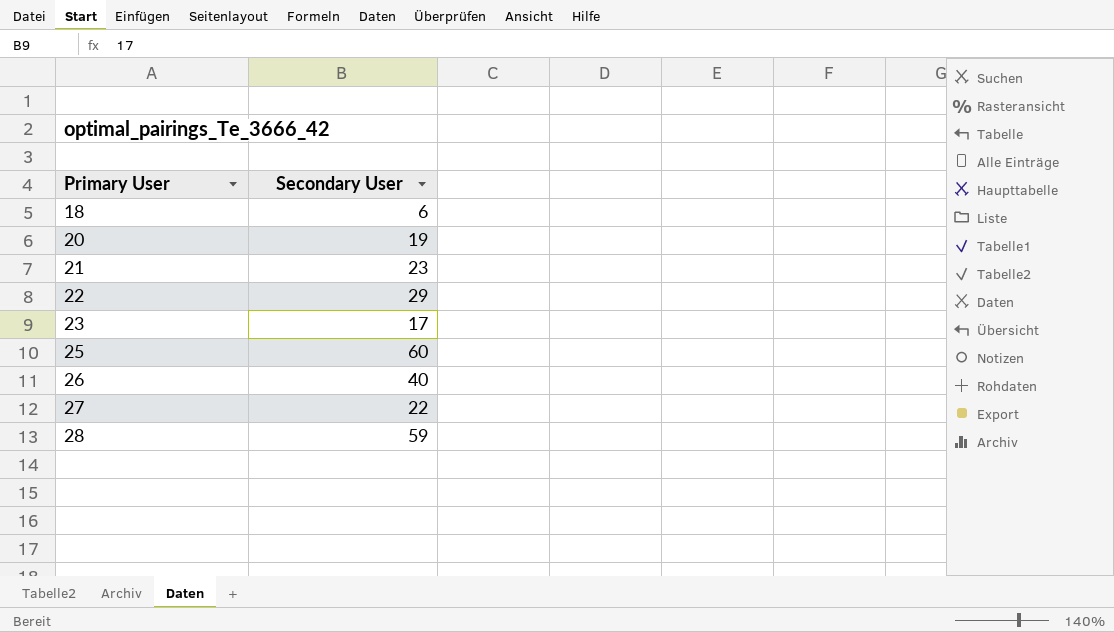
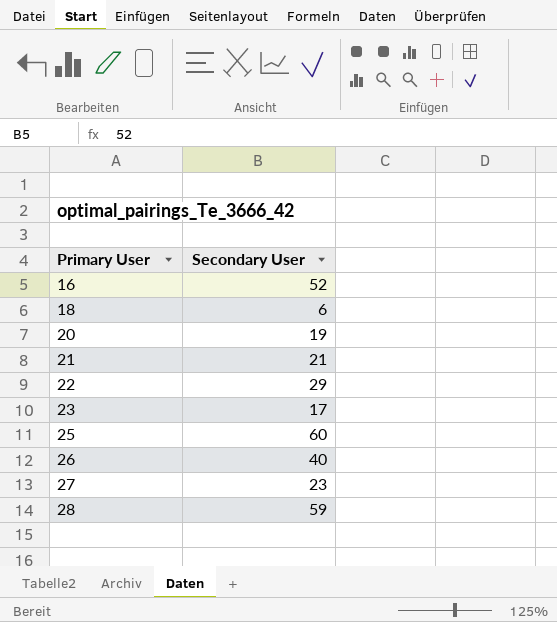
row 16: none -> 52
21 | Secondary User: 23 -> 21
27 | Secondary User: 22 -> 23

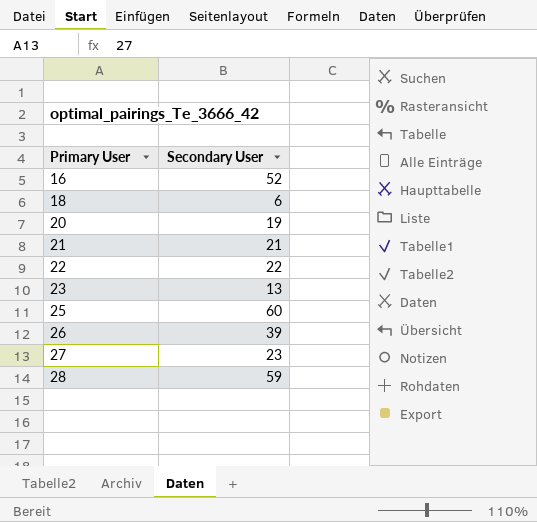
22 | Secondary User: 29 -> 22
23 | Secondary User: 17 -> 13
26 | Secondary User: 40 -> 39

